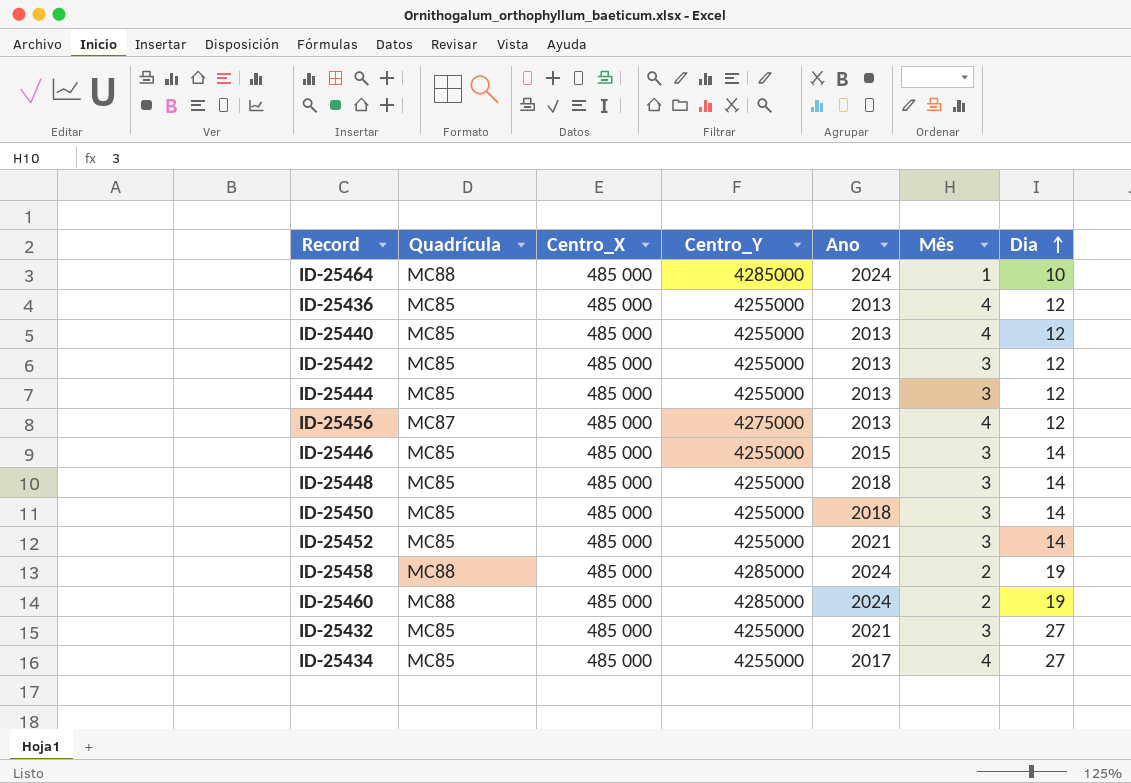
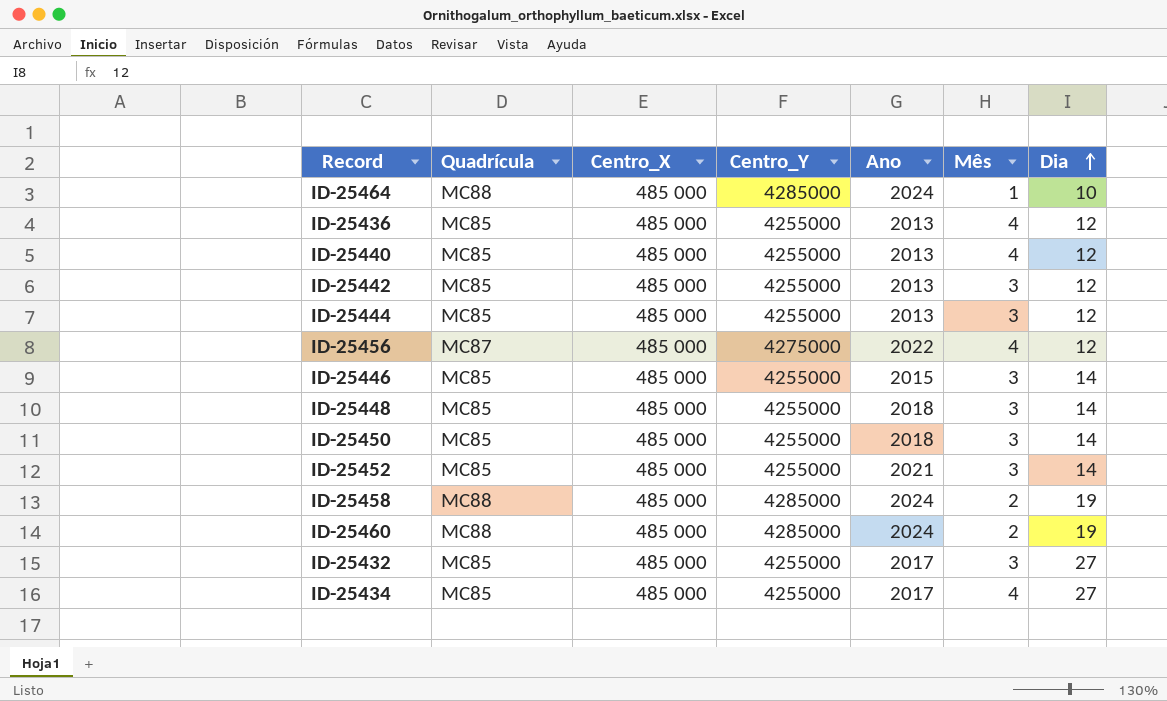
ID-25456 | Ano: 2013 -> 2022
ID-25432 | Ano: 2021 -> 2017

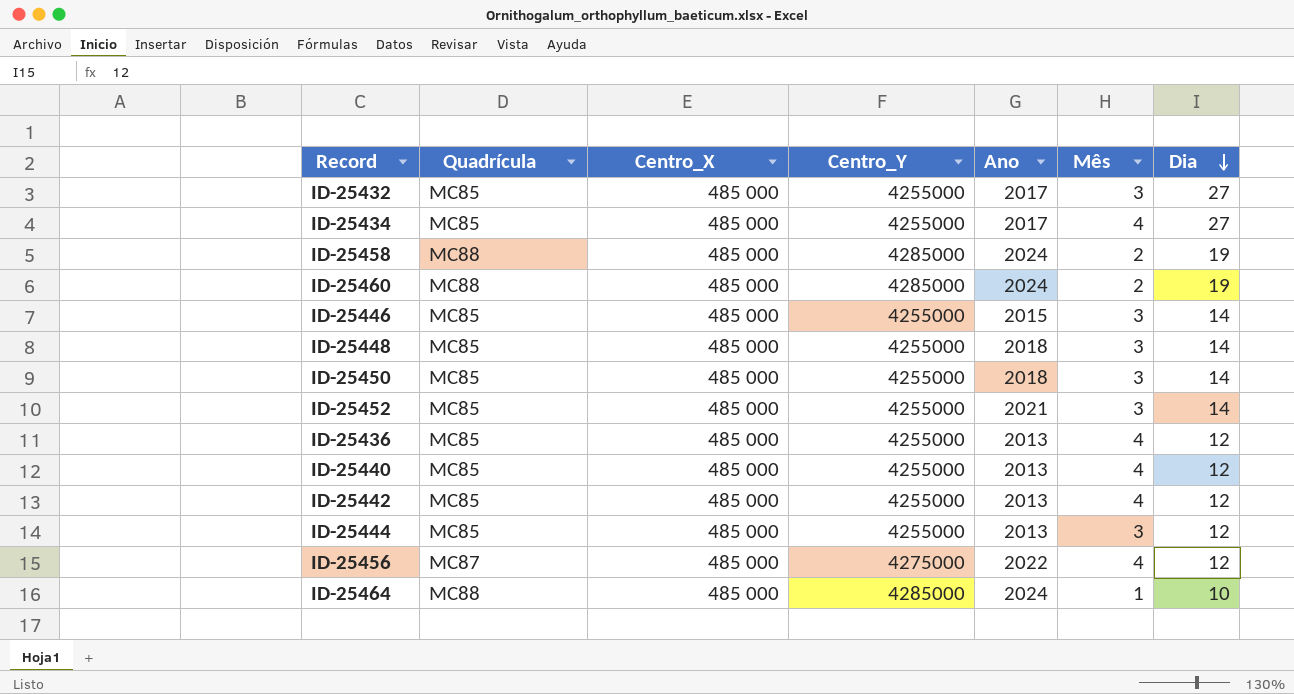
row order: Dia ascending -> Dia descending
ID-25442 | Mês: 3 -> 4

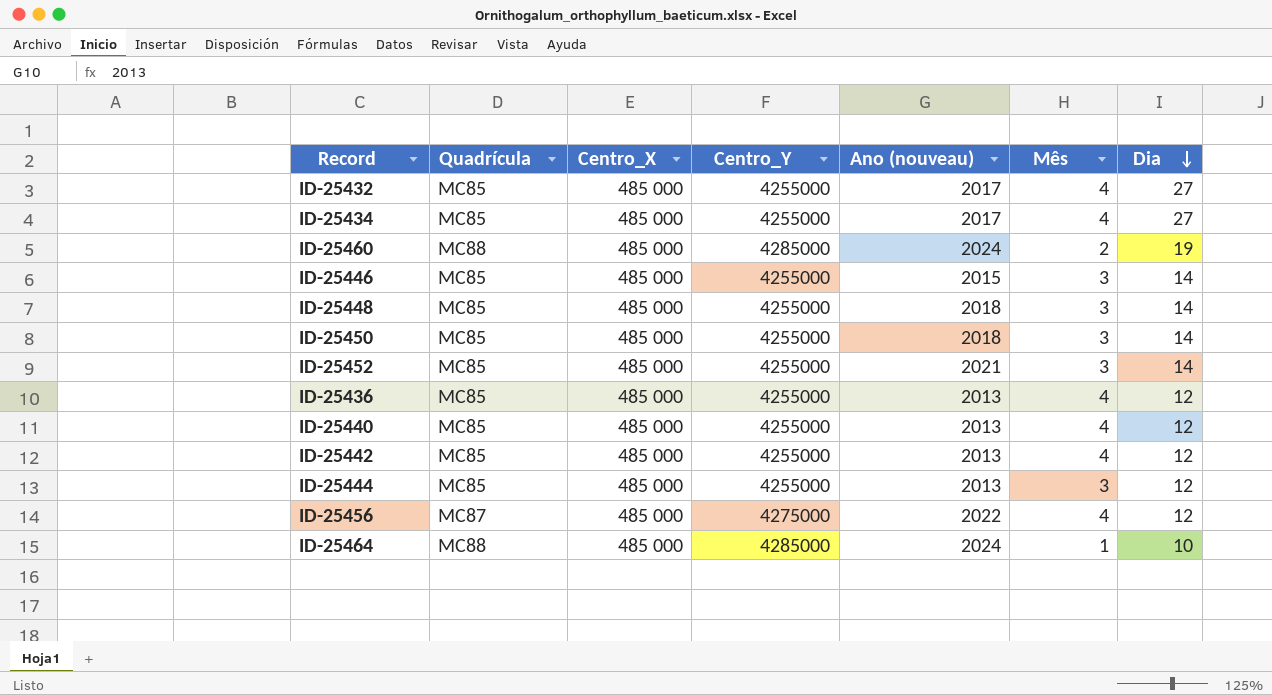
column name: Ano -> Ano (nouveau)
row ID-25458: MC88 | 485 000 | 4285000 | 2024 | 2 | 19 -> none
ID-25432 | Mês: 3 -> 4

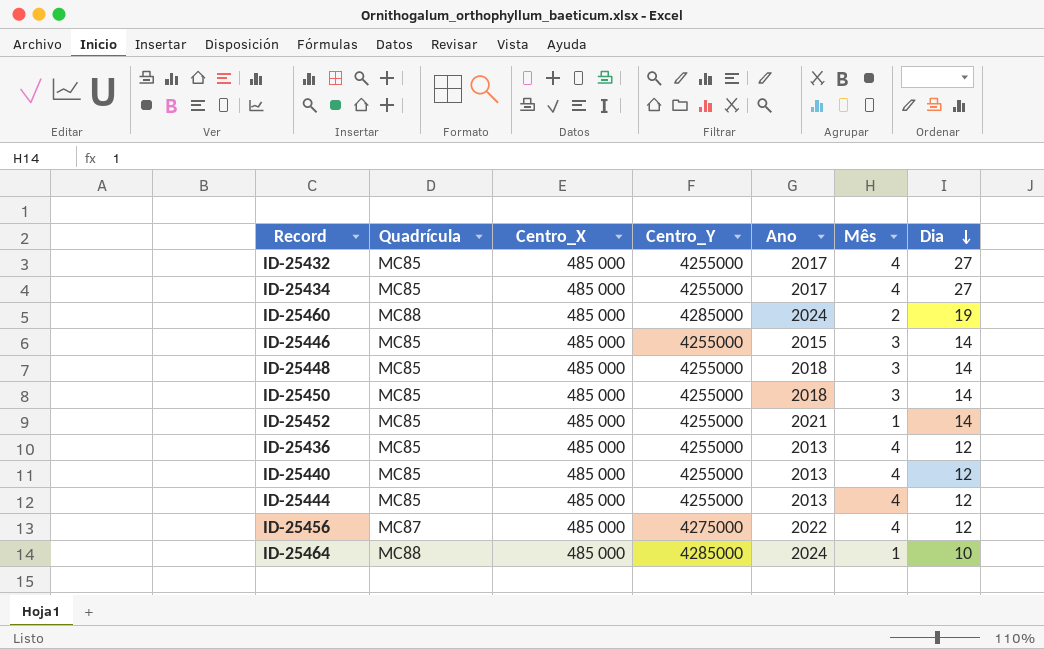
column name: Ano (nouveau) -> Ano
row ID-25442: MC85 | 485 000 | 4255000 | 2013 | 4 | 12 -> none
ID-25452 | Mês: 3 -> 1
ID-25444 | Mês: 3 -> 4

